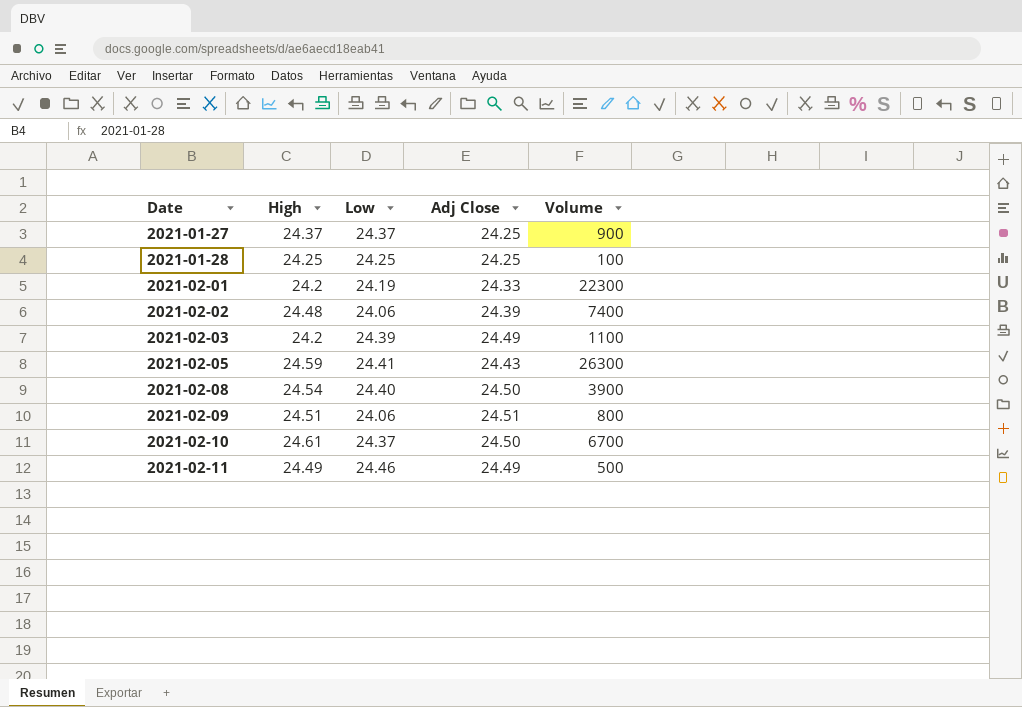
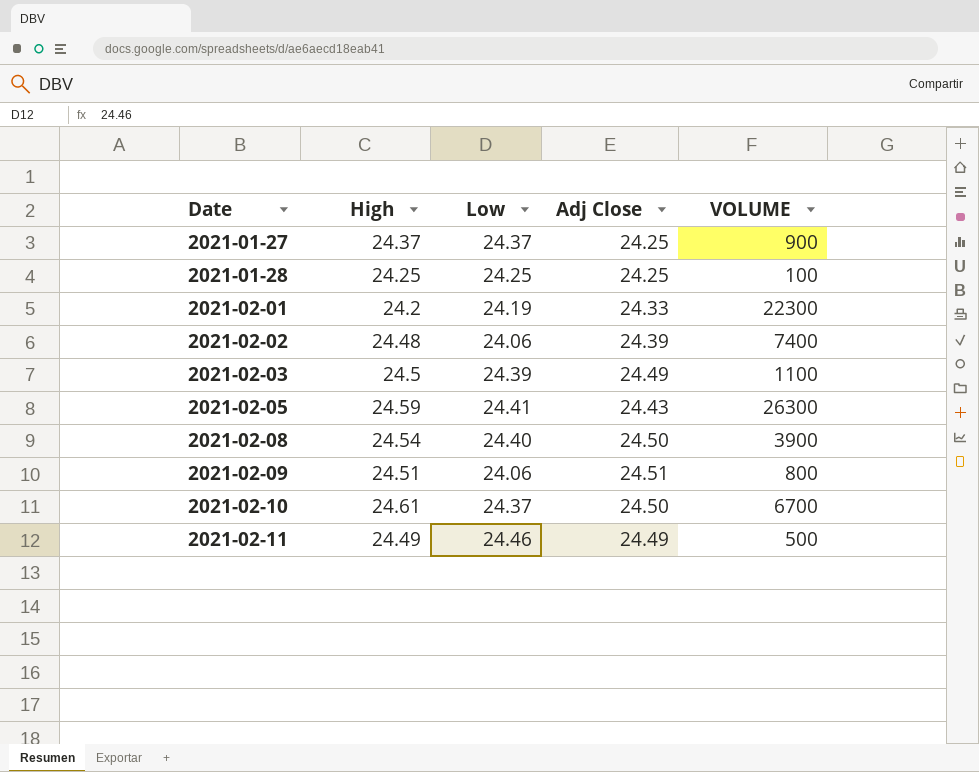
column name: Volume -> VOLUME
2021-02-03 | High: 24.2 -> 24.5

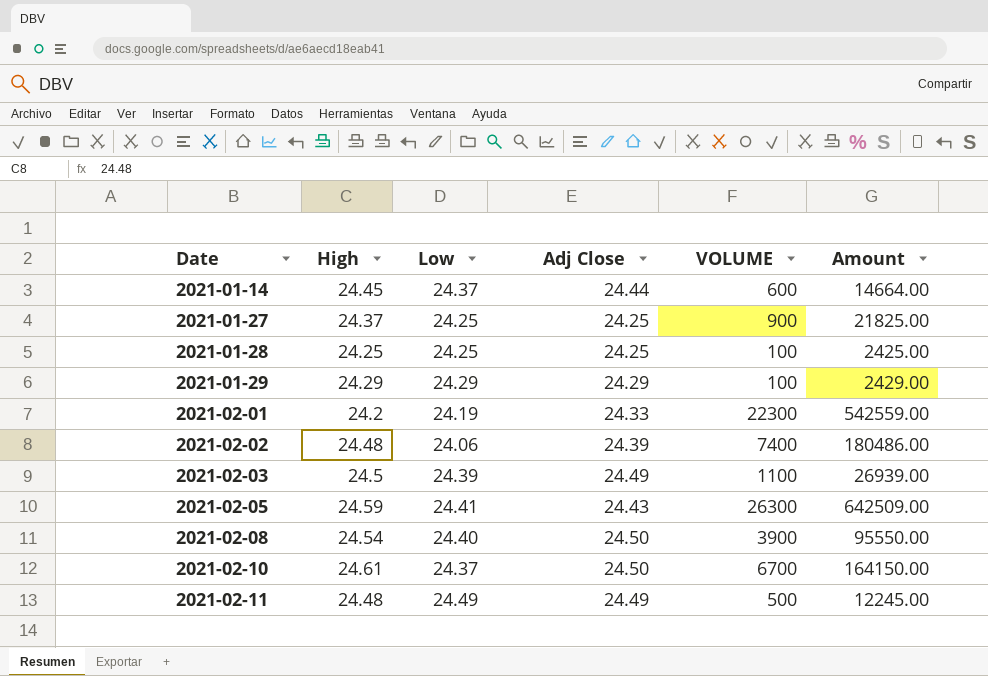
column Amount | formula: none -> [Adj Close] * [VOLUME]
row 2021-02-09: 24.51 | 24.06 | 24.51 | 800 -> none
row 2021-01-14: none -> 24.45 | 24.37 | 24.44 | 600 | 14664.00
2021-01-27 | Low: 24.37 -> 24.25
row 2021-01-29: none -> 24.29 | 24.29 | 24.29 | 100 | 2429.00
2021-02-11 | High: 24.49 -> 24.48
2021-02-11 | Low: 24.46 -> 24.49

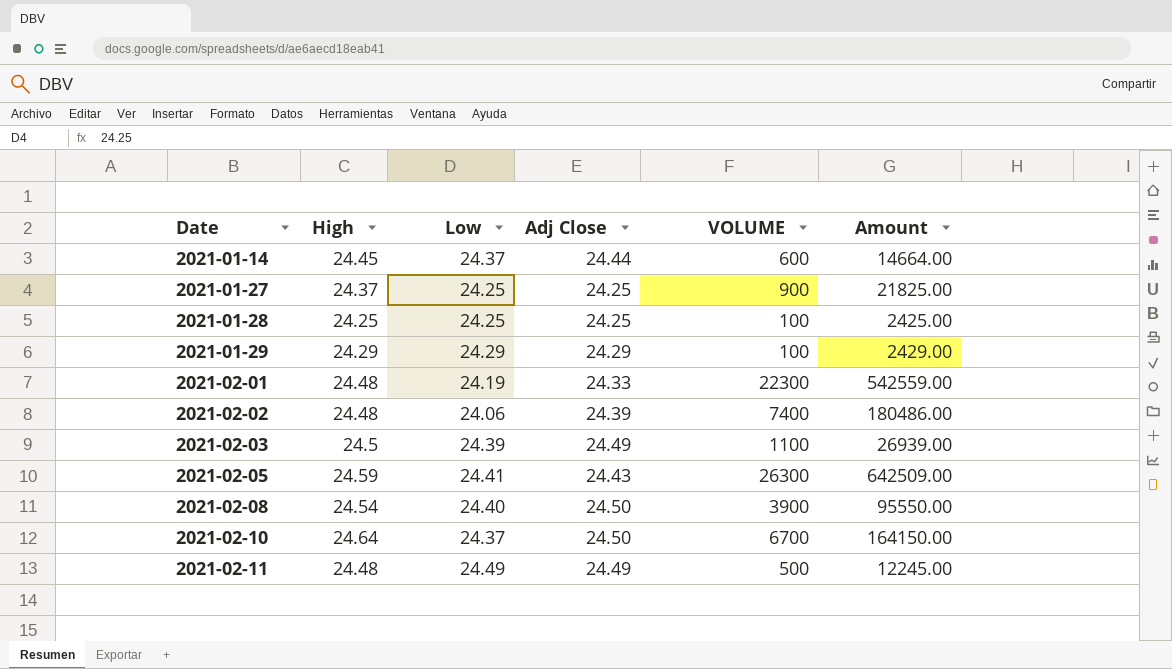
2021-02-01 | High: 24.2 -> 24.48
2021-02-10 | High: 24.61 -> 24.64

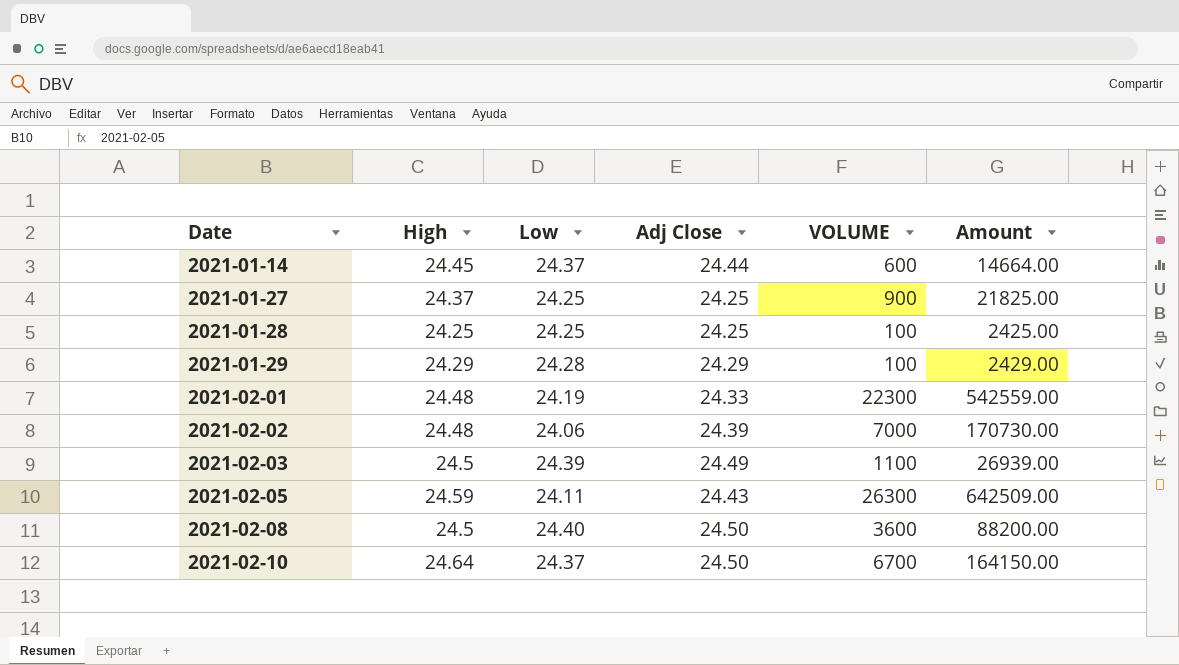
row 2021-02-11: 24.48 | 24.49 | 24.49 | 500 | 12245.00 -> none
2021-01-29 | Low: 24.29 -> 24.28
2021-02-02 | VOLUME: 7400 -> 7000
2021-02-02 | Amount: 180486.00 -> 170730.00
2021-02-05 | Low: 24.41 -> 24.11
2021-02-08 | High: 24.54 -> 24.5
2021-02-08 | VOLUME: 3900 -> 3600
2021-02-08 | Amount: 95550.00 -> 88200.00

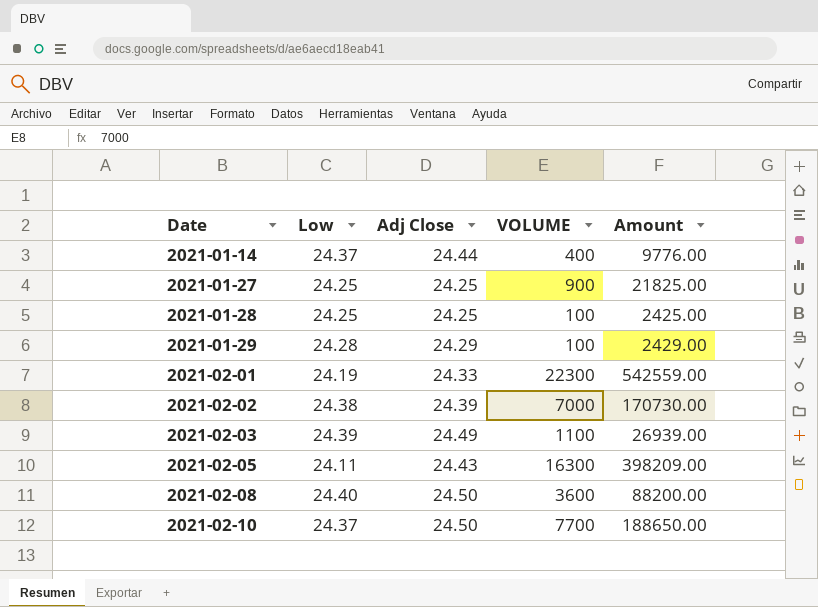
column High | position: 2 -> none
2021-01-14 | VOLUME: 600 -> 400
2021-01-14 | Amount: 14664.00 -> 9776.00
2021-02-02 | Low: 24.06 -> 24.38
2021-02-05 | VOLUME: 26300 -> 16300
2021-02-05 | Amount: 642509.00 -> 398209.00
2021-02-10 | VOLUME: 6700 -> 7700
2021-02-10 | Amount: 164150.00 -> 188650.00

